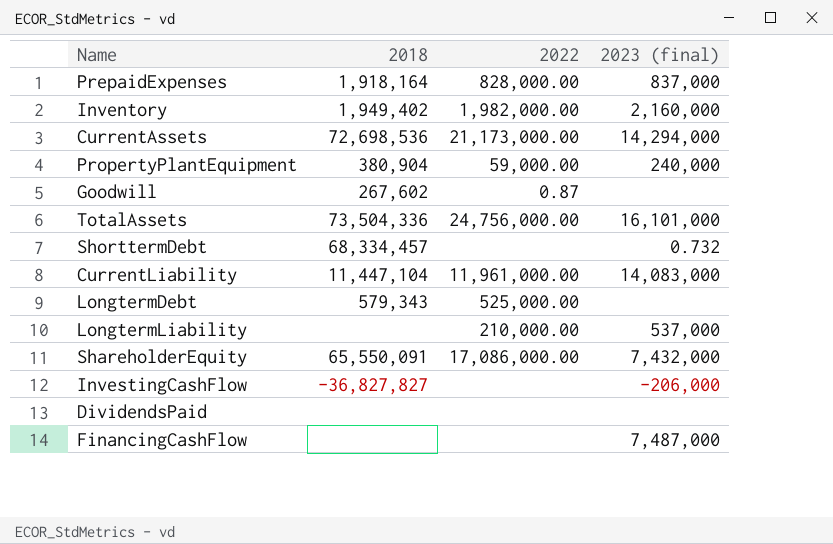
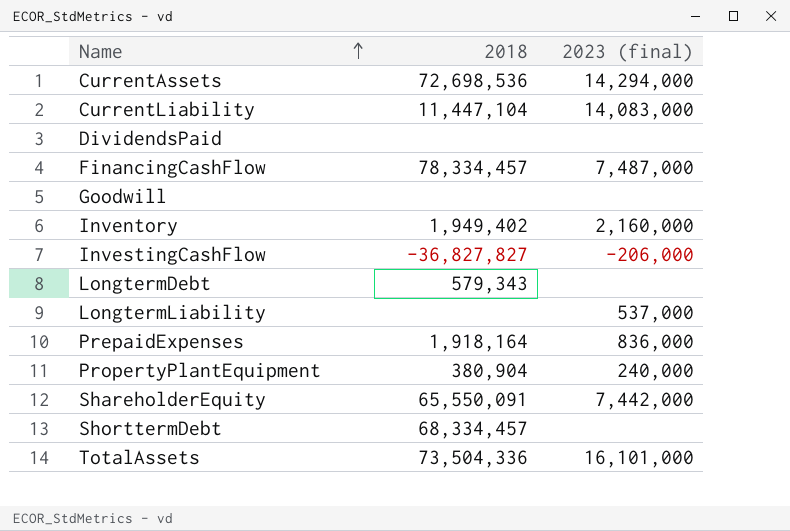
row order: none -> Name ascending
column 2022 | position: 3 -> none
FinancingCashFlow | 2018: none -> 78,334,457
Goodwill | 2018: 267,602 -> none
PrepaidExpenses | 2023 (final): 837,000 -> 836,000
ShareholderEquity | 2023 (final): 7,432,000 -> 7,442,000
ShorttermDebt | 2023 (final): 0.732 -> none

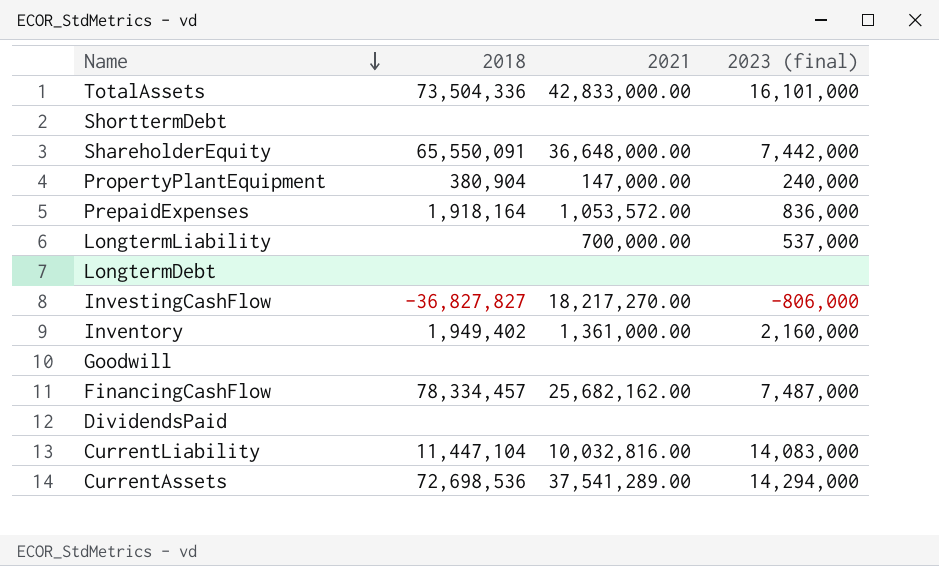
row order: Name ascending -> Name descending
column 2021 | position: none -> 3
ShorttermDebt | 2018: 68,334,457 -> none
LongtermDebt | 2018: 579,343 -> none
InvestingCashFlow | 2023 (final): -206,000 -> -806,000

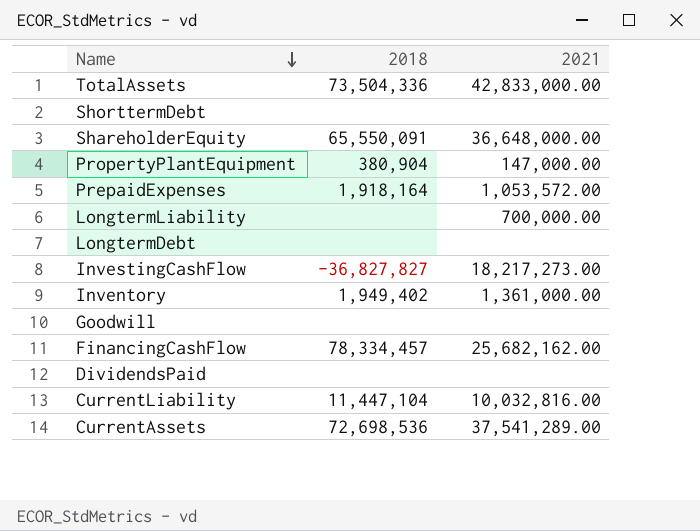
column 2023 (final) | position: 4 -> none
InvestingCashFlow | 2021: 18,217,270.00 -> 18,217,273.00

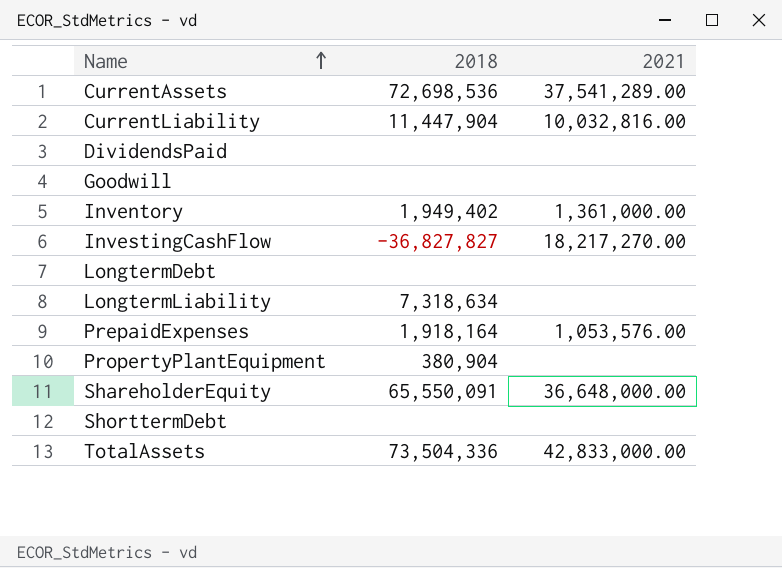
row order: Name descending -> Name ascending
row FinancingCashFlow: 78,334,457 | 25,682,162.00 -> none
CurrentLiability | 2018: 11,447,104 -> 11,447,904
InvestingCashFlow | 2021: 18,217,273.00 -> 18,217,270.00
LongtermLiability | 2018: none -> 7,318,634
LongtermLiability | 2021: 700,000.00 -> none
PrepaidExpenses | 2021: 1,053,572.00 -> 1,053,576.00
PropertyPlantEquipment | 2021: 147,000.00 -> none

